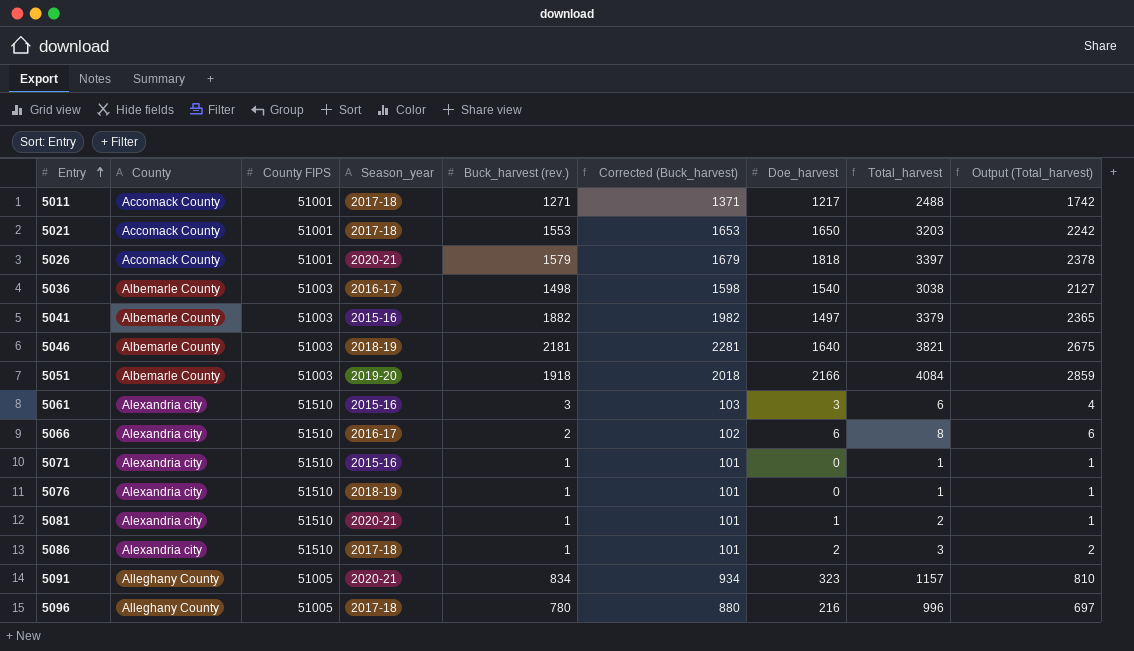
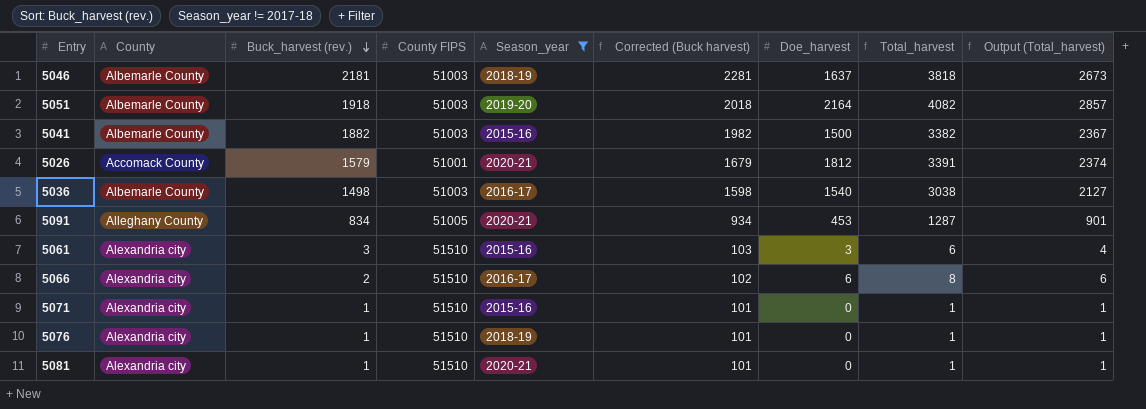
filter: none -> Season_year != 2017-18
row order: Entry ascending -> Buck_harvest (rev.) descending
column Buck_harvest (rev.) | position: 5 -> 3
column name: Corrected (Buck_harvest) -> Corrected (Buck harvest)
5046 | Doe_harvest: 1640 -> 1637
5046 | Total_harvest: 3821 -> 3818
5046 | Output (Total_harvest): 2675 -> 2673
5051 | Doe_harvest: 2166 -> 2164
5051 | Total_harvest: 4084 -> 4082
5051 | Output (Total_harvest): 2859 -> 2857
5041 | Doe_harvest: 1497 -> 1500
5041 | Total_harvest: 3379 -> 3382
5041 | Output (Total_harvest): 2365 -> 2367
5026 | Doe_harvest: 1818 -> 1812
5026 | Total_harvest: 3397 -> 3391
5026 | Output (Total_harvest): 2378 -> 2374
5091 | Doe_harvest: 323 -> 453
5091 | Total_harvest: 1157 -> 1287
5091 | Output (Total_harvest): 810 -> 901
5081 | Doe_harvest: 1 -> 0
5081 | Total_harvest: 2 -> 1

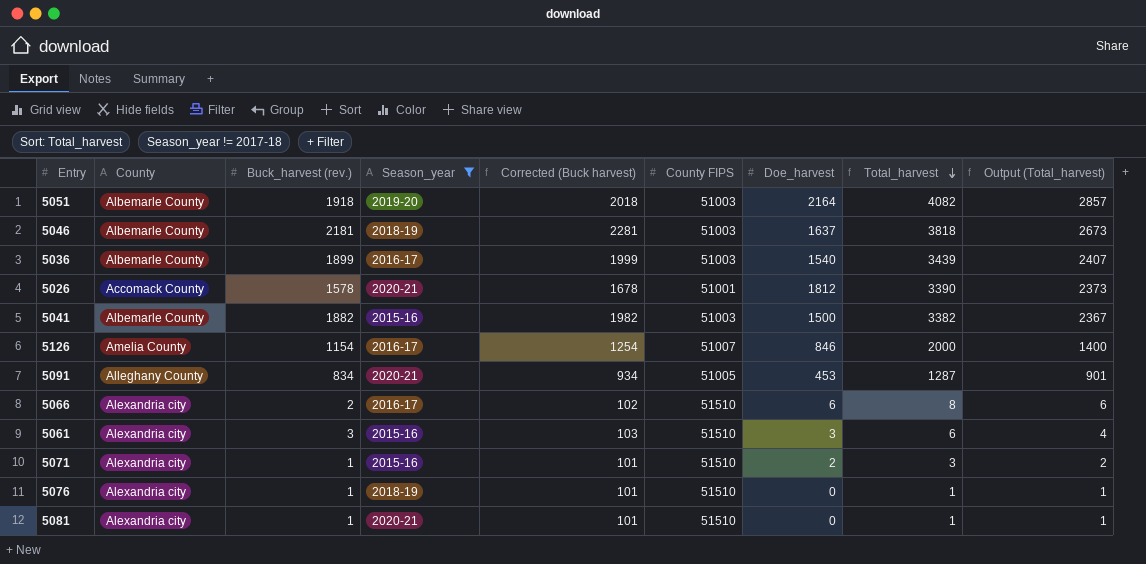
row order: Buck_harvest (rev.) descending -> Total_harvest descending
column County FIPS | position: 4 -> 6
5036 | Buck_harvest (rev.): 1498 -> 1899
5036 | Corrected (Buck harvest): 1598 -> 1999
5036 | Total_harvest: 3038 -> 3439
5036 | Output (Total_harvest): 2127 -> 2407
5026 | Buck_harvest (rev.): 1579 -> 1578
5026 | Corrected (Buck harvest): 1679 -> 1678
5026 | Total_harvest: 3391 -> 3390
5026 | Output (Total_harvest): 2374 -> 2373
row 5126: none -> Amelia County | 1154 | 2016-17 | 1254 | 51007 | 846 | 2000 | 1400
5071 | Doe_harvest: 0 -> 2
5071 | Total_harvest: 1 -> 3
5071 | Output (Total_harvest): 1 -> 2

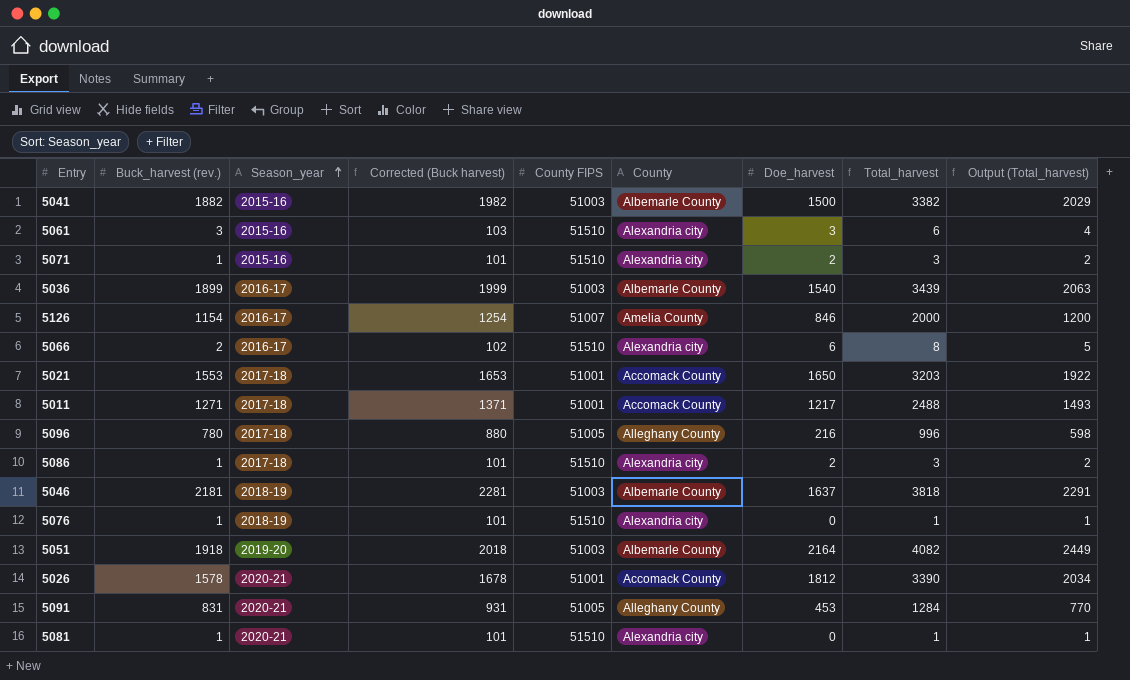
filter: Season_year != 2017-18 -> none
row order: Total_harvest descending -> Season_year ascending
column County | position: 2 -> 6
column Output (Total_harvest) | formula: [Total_harvest] * 0.7 -> [Total_harvest] * 0.6
5091 | Buck_harvest (rev.): 834 -> 831
5091 | Corrected (Buck harvest): 934 -> 931
5091 | Total_harvest: 1287 -> 1284

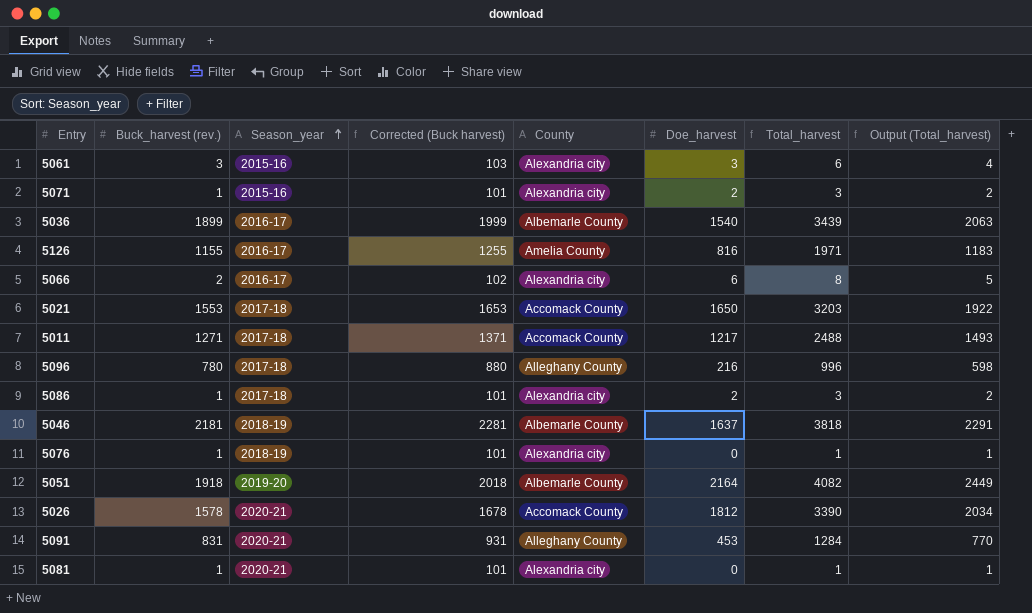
column County FIPS | position: 5 -> none
row 5041: 1882 | 2015-16 | 1982 | 51003 | Albemarle County | 1500 | 3382 | 2029 -> none
5126 | Buck_harvest (rev.): 1154 -> 1155
5126 | Corrected (Buck harvest): 1254 -> 1255
5126 | Doe_harvest: 846 -> 816
5126 | Total_harvest: 2000 -> 1971
5126 | Output (Total_harvest): 1200 -> 1183

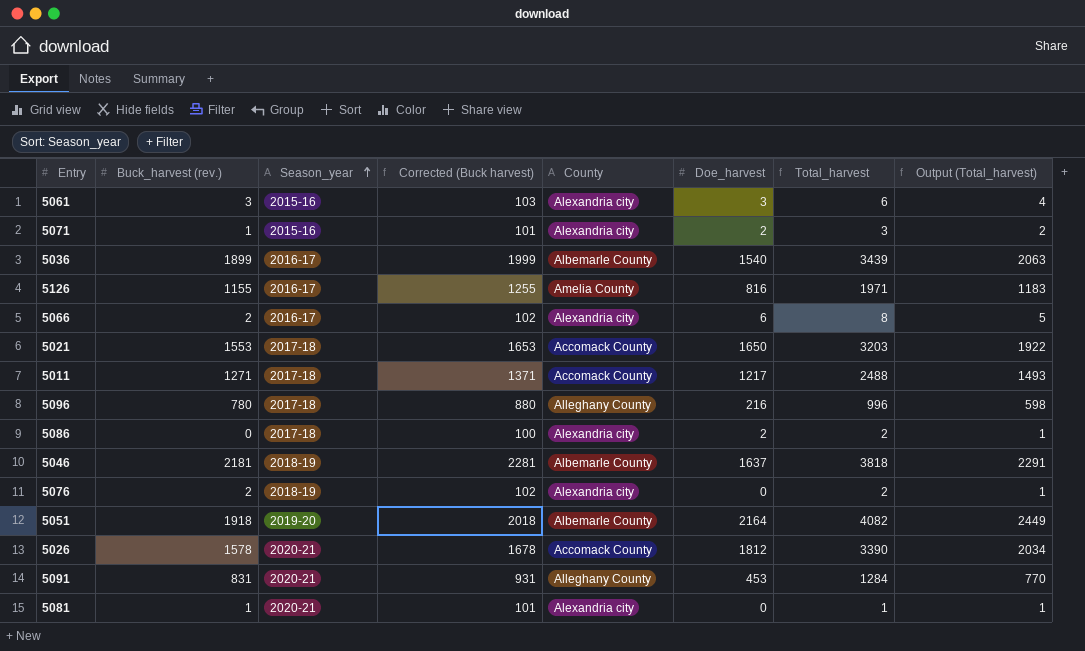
5086 | Buck_harvest (rev.): 1 -> 0
5086 | Corrected (Buck harvest): 101 -> 100
5086 | Total_harvest: 3 -> 2
5086 | Output (Total_harvest): 2 -> 1
5076 | Buck_harvest (rev.): 1 -> 2
5076 | Corrected (Buck harvest): 101 -> 102
5076 | Total_harvest: 1 -> 2

